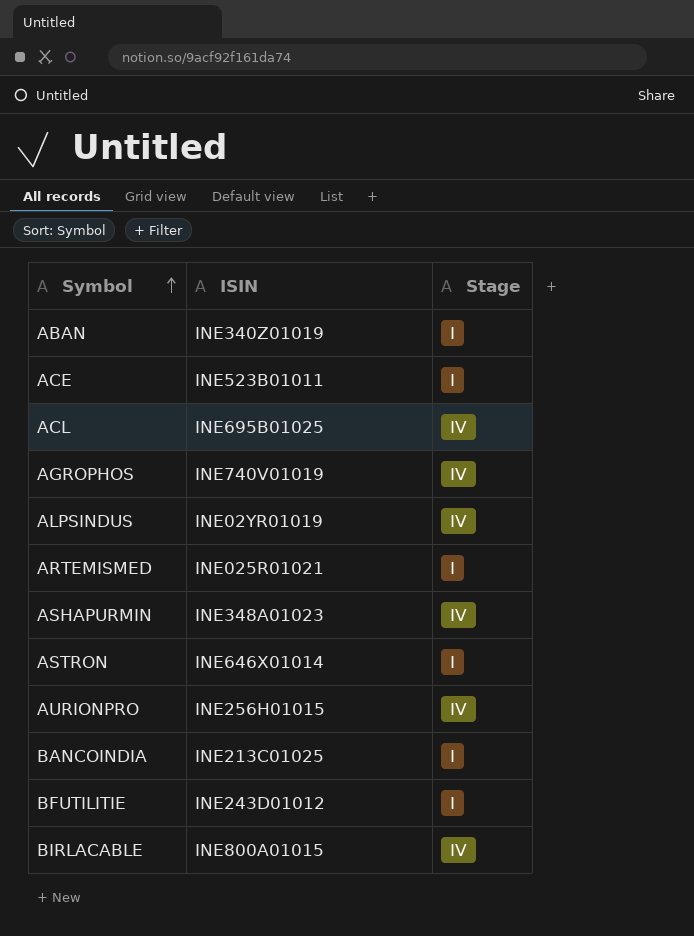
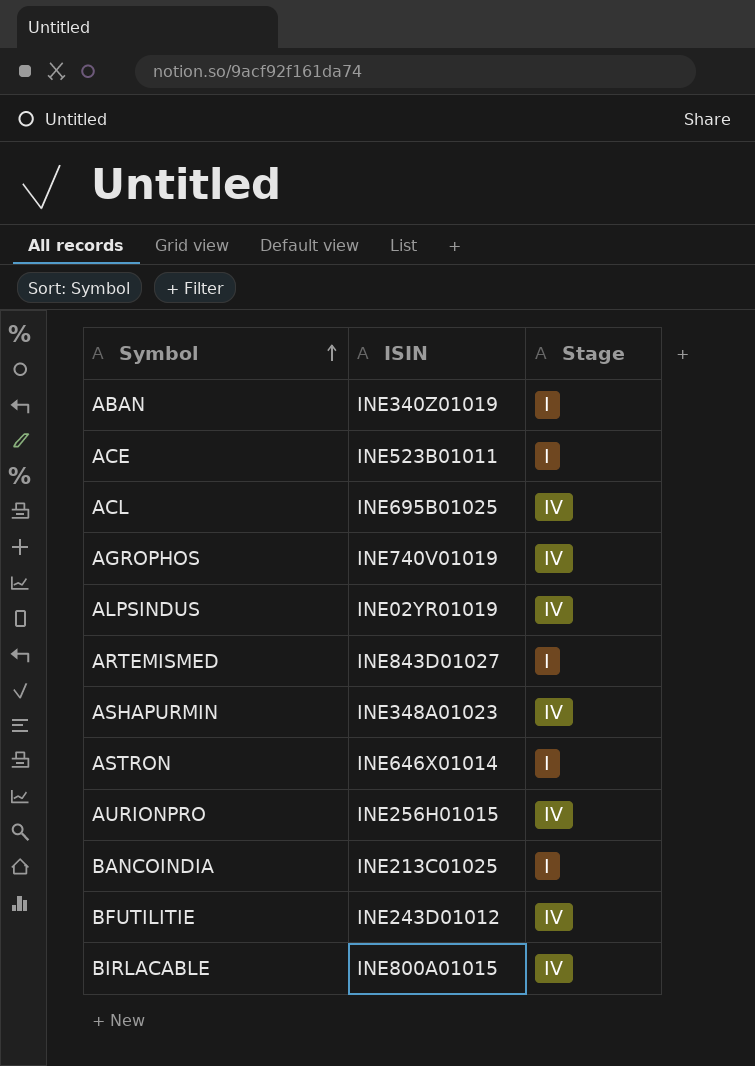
ARTEMISMED | ISIN: INE025R01021 -> INE843D01027
BFUTILITIE | Stage: I -> IV

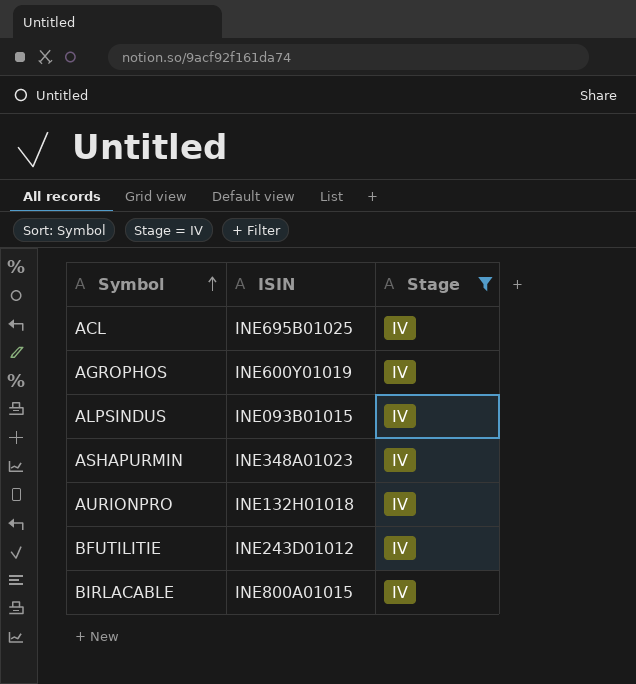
filter: none -> Stage = IV
AGROPHOS | ISIN: INE740V01019 -> INE600Y01019
ALPSINDUS | ISIN: INE02YR01019 -> INE093B01015
AURIONPRO | ISIN: INE256H01015 -> INE132H01018

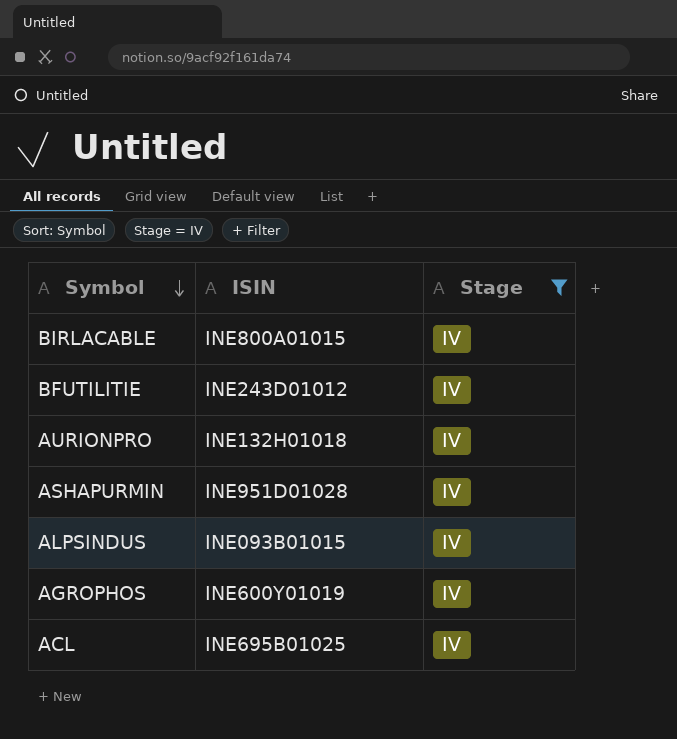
row order: Symbol ascending -> Symbol descending
ASHAPURMIN | ISIN: INE348A01023 -> INE951D01028

